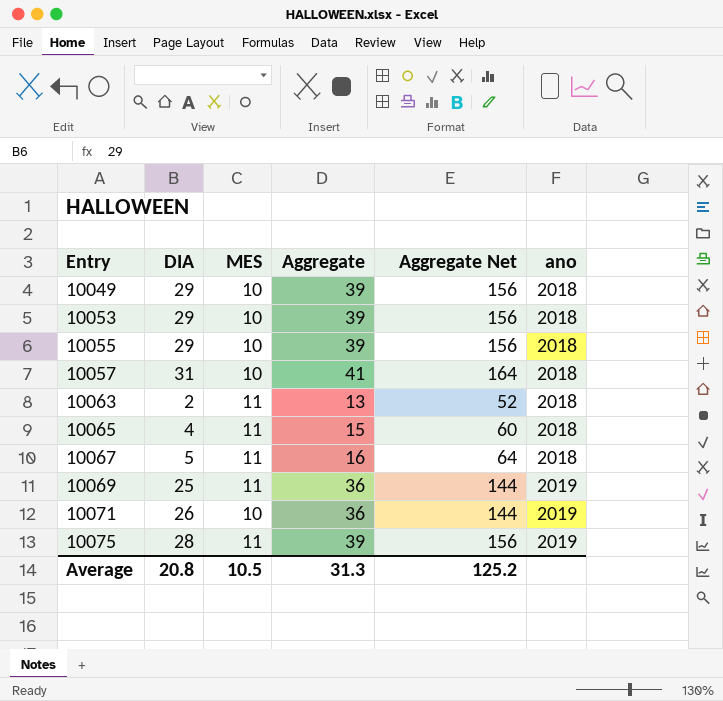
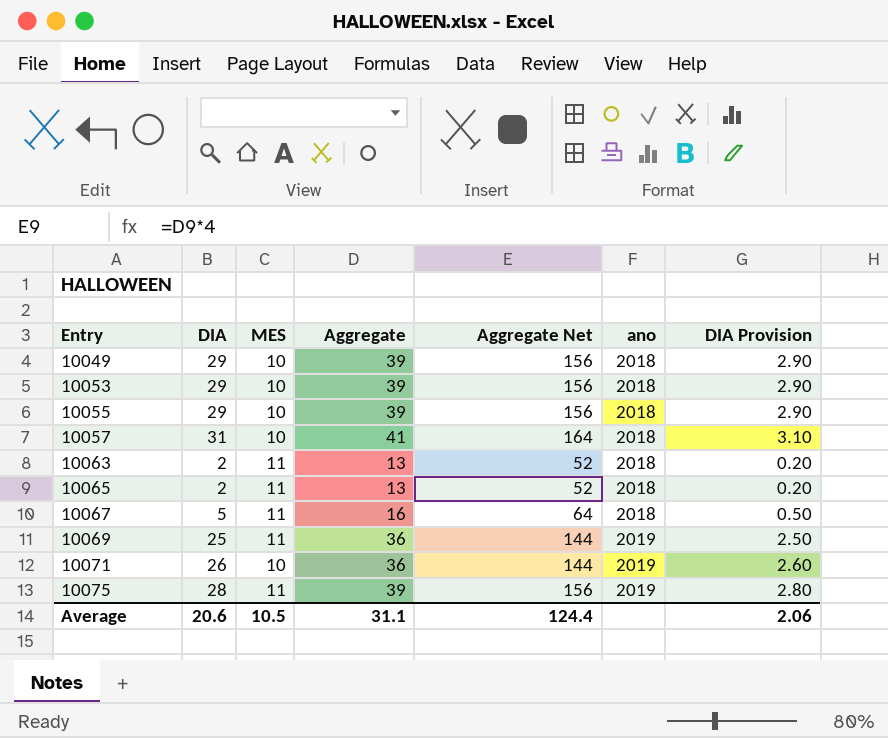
column DIA Provision | formula: none -> [DIA] * 0.1
10065 | DIA: 4 -> 2
10065 | Aggregate: 15 -> 13
10065 | Aggregate Net: 60 -> 52
Average | DIA: 20.8 -> 20.6
Average | Aggregate: 31.3 -> 31.1
Average | Aggregate Net: 125.2 -> 124.4

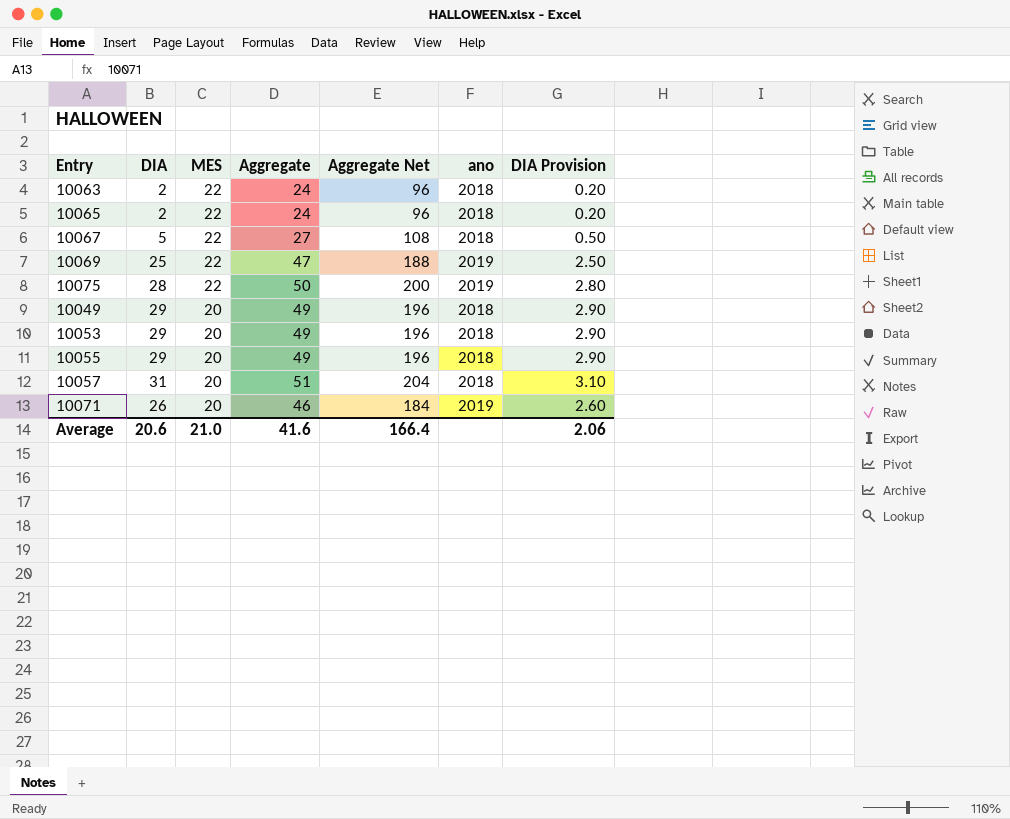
row order: Entry ascending -> MES descending
10063 | MES: 11 -> 22
10063 | Aggregate: 13 -> 24
10063 | Aggregate Net: 52 -> 96
10065 | MES: 11 -> 22
10065 | Aggregate: 13 -> 24
10065 | Aggregate Net: 52 -> 96
10067 | MES: 11 -> 22
10067 | Aggregate: 16 -> 27
10067 | Aggregate Net: 64 -> 108
10069 | MES: 11 -> 22
10069 | Aggregate: 36 -> 47
10069 | Aggregate Net: 144 -> 188
10075 | MES: 11 -> 22
10075 | Aggregate: 39 -> 50
10075 | Aggregate Net: 156 -> 200
10049 | MES: 10 -> 20
10049 | Aggregate: 39 -> 49
10049 | Aggregate Net: 156 -> 196
10053 | MES: 10 -> 20
10053 | Aggregate: 39 -> 49
10053 | Aggregate Net: 156 -> 196
10055 | MES: 10 -> 20
10055 | Aggregate: 39 -> 49
10055 | Aggregate Net: 156 -> 196
10057 | MES: 10 -> 20
10057 | Aggregate: 41 -> 51
10057 | Aggregate Net: 164 -> 204
10071 | MES: 10 -> 20
10071 | Aggregate: 36 -> 46
10071 | Aggregate Net: 144 -> 184
Average | MES: 10.5 -> 21.0
Average | Aggregate: 31.1 -> 41.6
Average | Aggregate Net: 124.4 -> 166.4

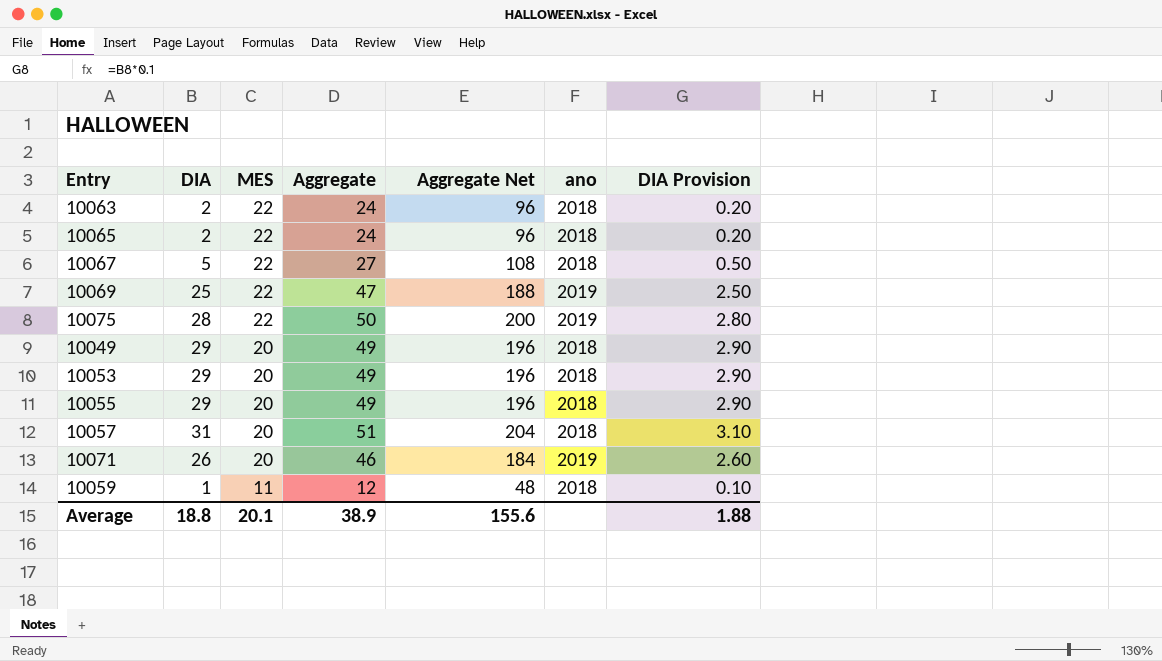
row 10059: none -> 1 | 11 | 12 | 48 | 2018 | 0.10
Average | DIA: 20.6 -> 18.8
Average | MES: 21.0 -> 20.1
Average | Aggregate: 41.6 -> 38.9
Average | Aggregate Net: 166.4 -> 155.6
Average | DIA Provision: 2.06 -> 1.88

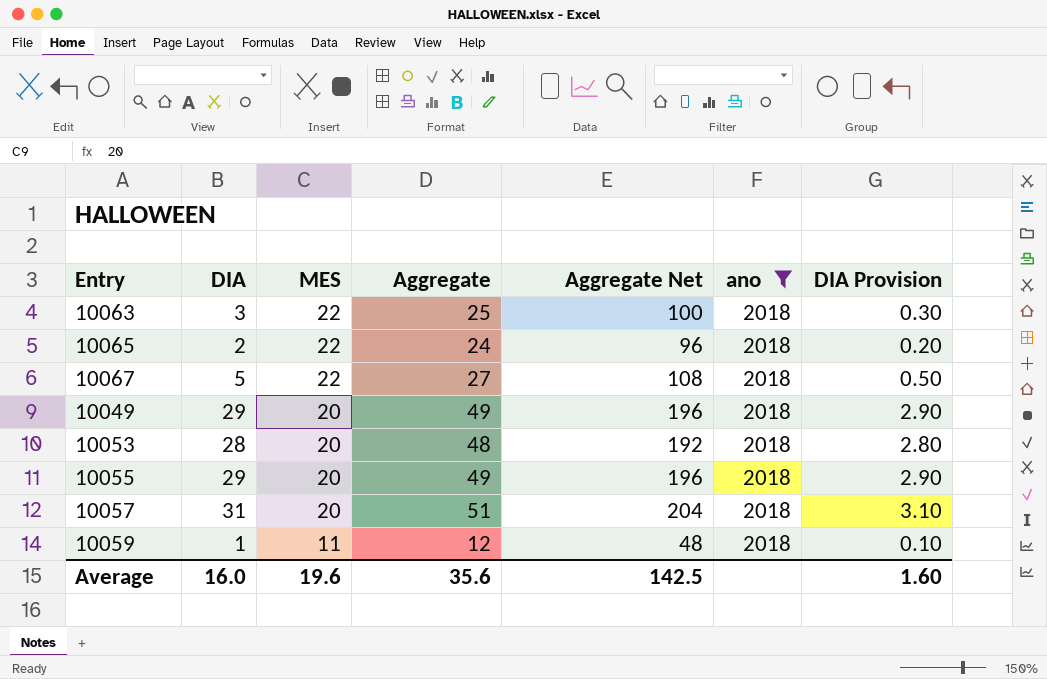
filter: none -> ano = 2018
10063 | DIA: 2 -> 3
10063 | Aggregate: 24 -> 25
10063 | Aggregate Net: 96 -> 100
10063 | DIA Provision: 0.20 -> 0.30
10053 | DIA: 29 -> 28
10053 | Aggregate: 49 -> 48
10053 | Aggregate Net: 196 -> 192
10053 | DIA Provision: 2.90 -> 2.80
Average | DIA: 18.8 -> 16.0
Average | MES: 20.1 -> 19.6
Average | Aggregate: 38.9 -> 35.6
Average | Aggregate Net: 155.6 -> 142.5
Average | DIA Provision: 1.88 -> 1.60

